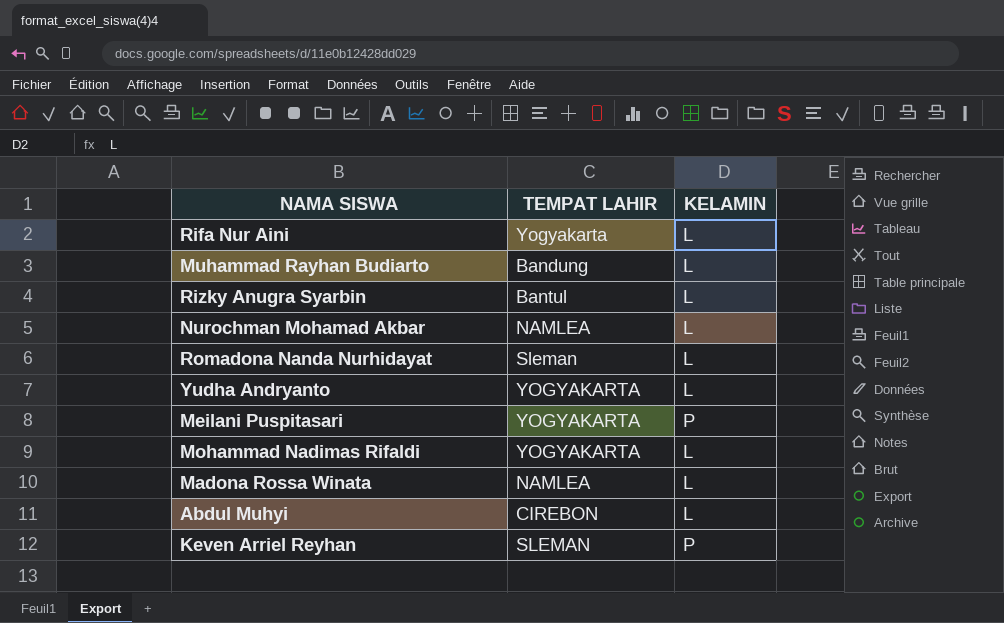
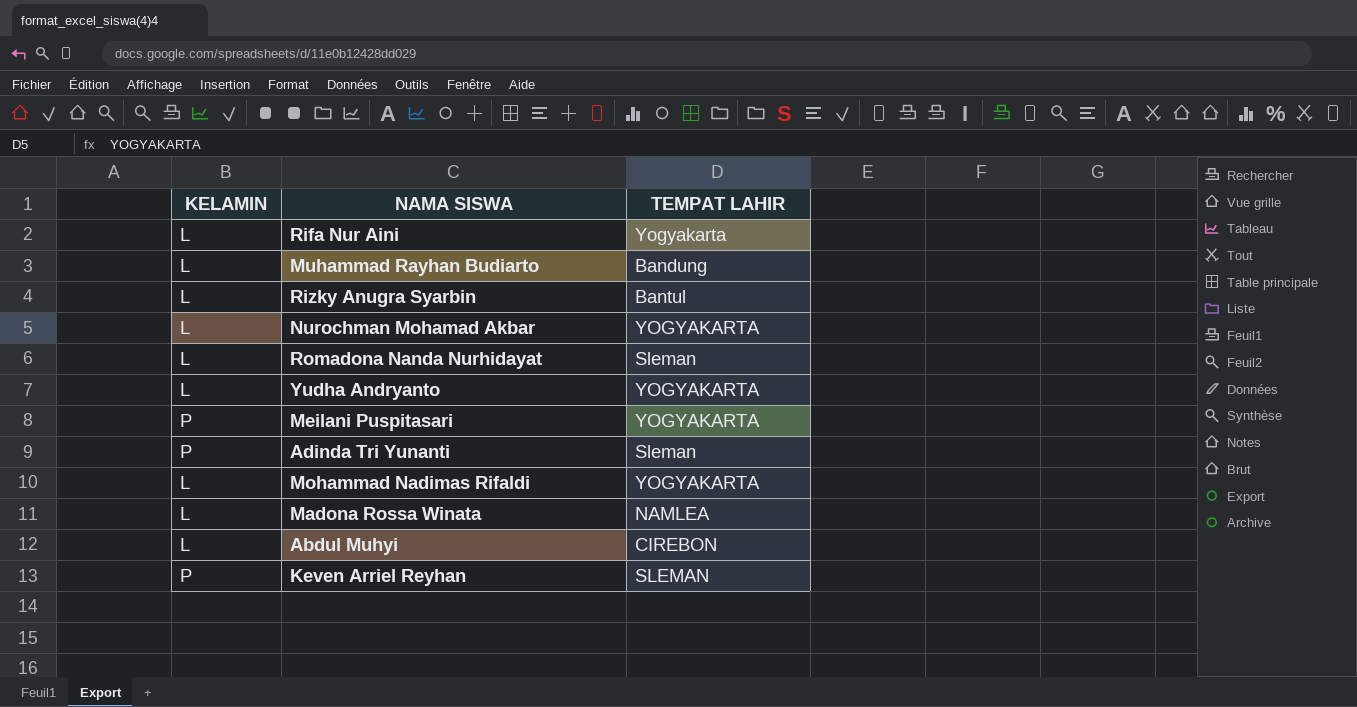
column KELAMIN | position: 3 -> 1
Nurochman Mohamad Akbar | TEMPAT LAHIR: NAMLEA -> YOGYAKARTA
row Adinda Tri Yunanti: none -> P | Sleman

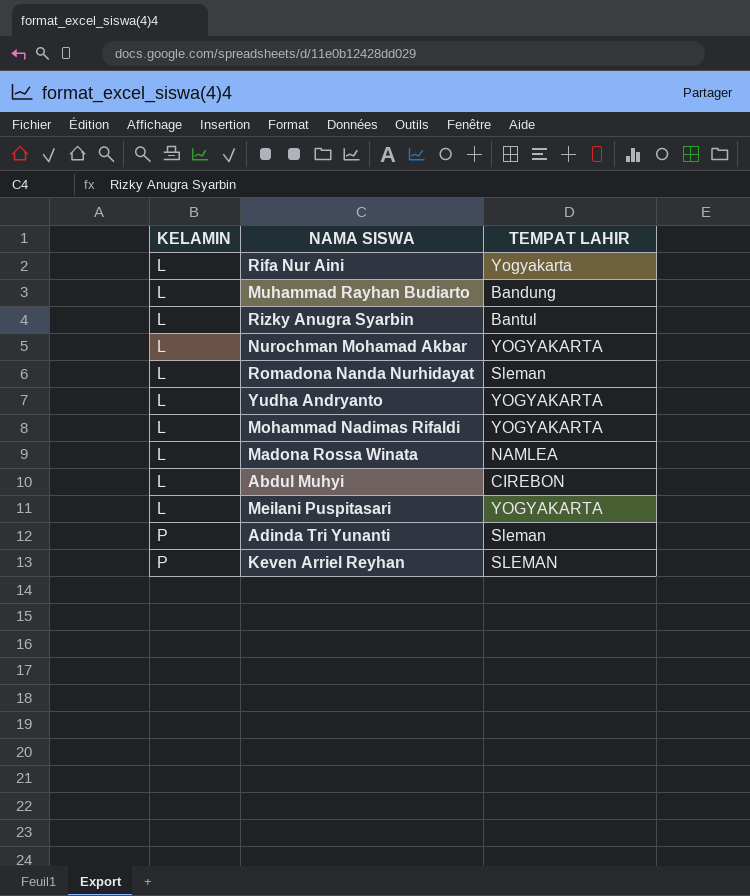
row order: none -> KELAMIN ascending
Meilani Puspitasari | KELAMIN: P -> L

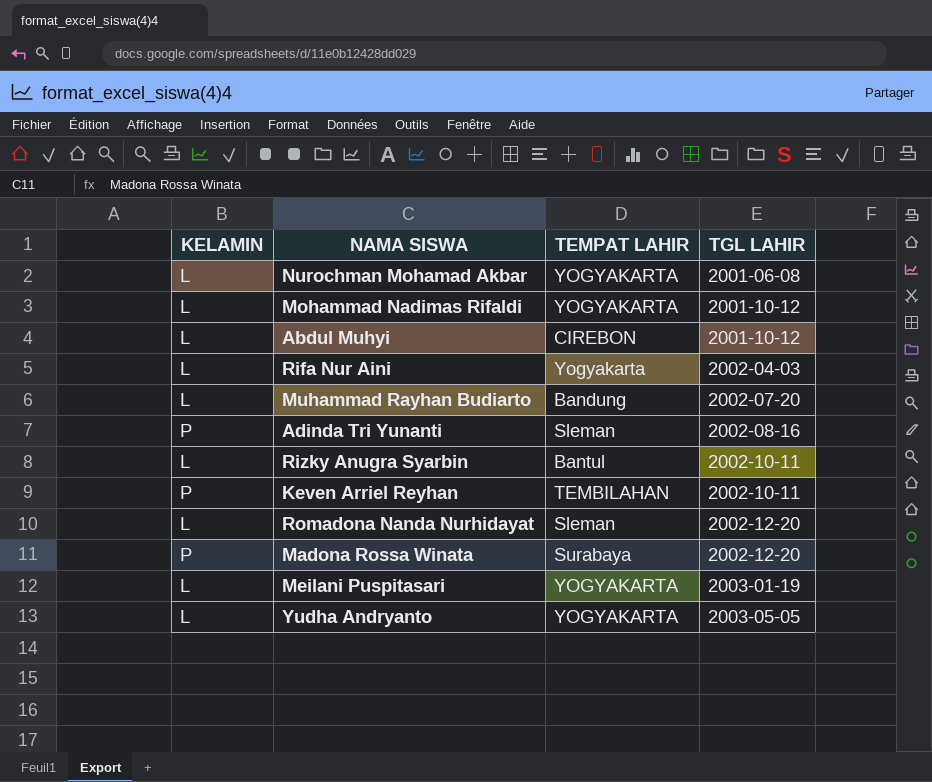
row order: KELAMIN ascending -> TGL LAHIR ascending
column TGL LAHIR | position: none -> 4
Keven Arriel Reyhan | TEMPAT LAHIR: SLEMAN -> TEMBILAHAN
Madona Rossa Winata | KELAMIN: L -> P
Madona Rossa Winata | TEMPAT LAHIR: NAMLEA -> Surabaya

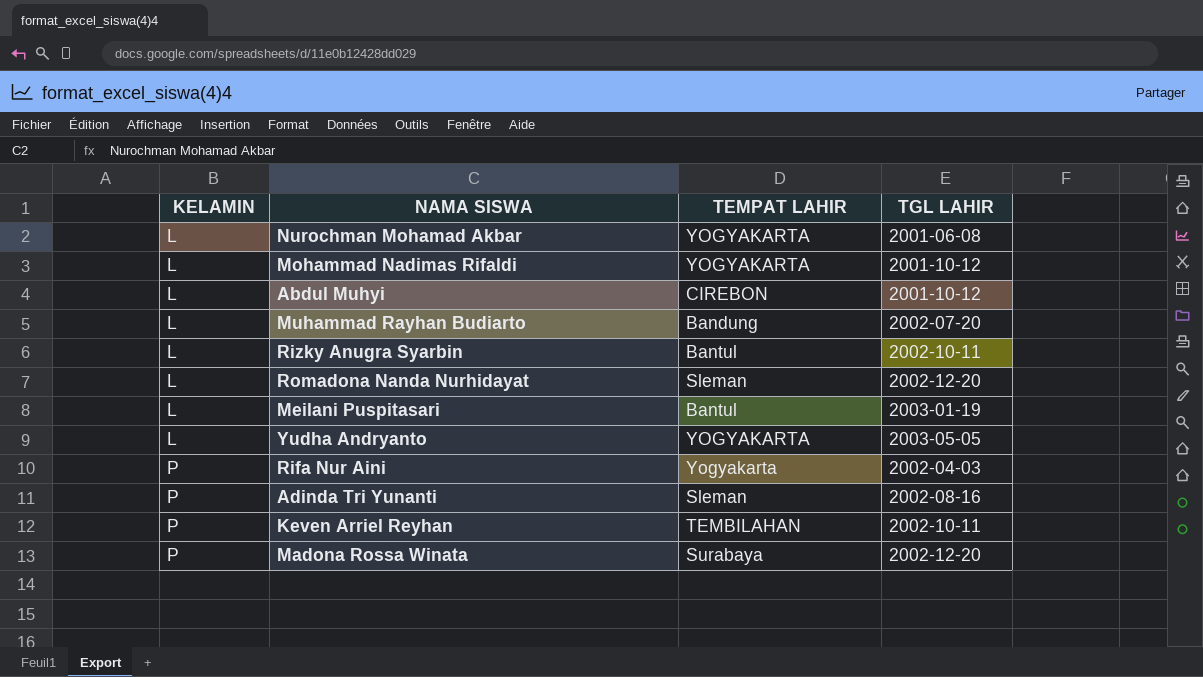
row order: TGL LAHIR ascending -> KELAMIN ascending
Meilani Puspitasari | TEMPAT LAHIR: YOGYAKARTA -> Bantul
Rifa Nur Aini | KELAMIN: L -> P

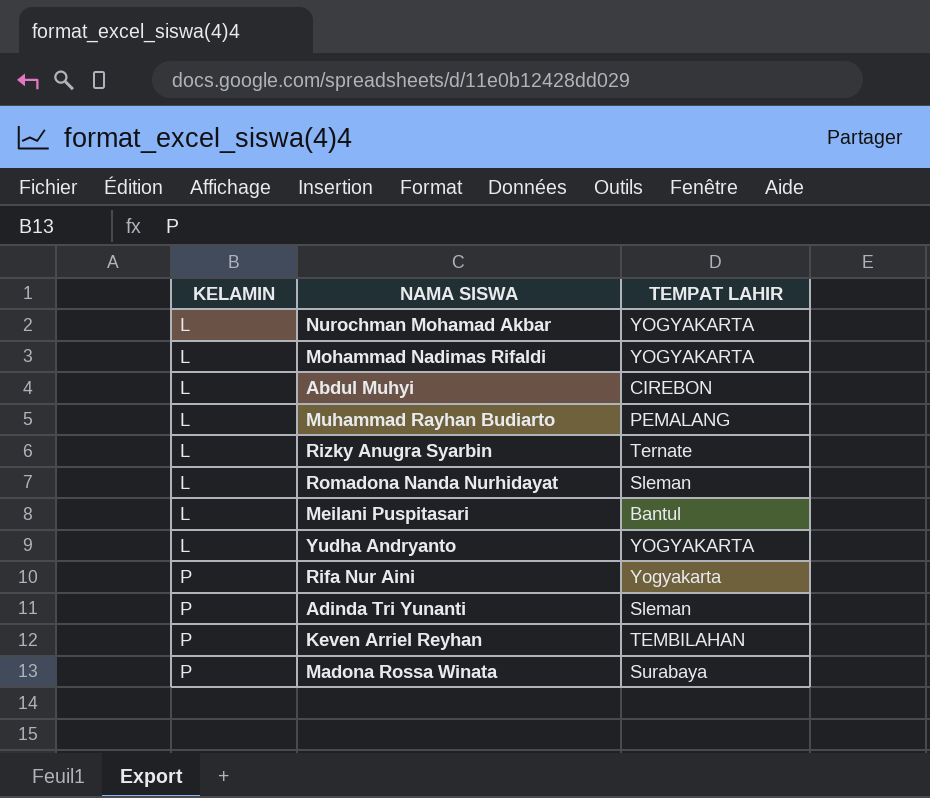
column TGL LAHIR | position: 4 -> none
Muhammad Rayhan Budiarto | TEMPAT LAHIR: Bandung -> PEMALANG
Rizky Anugra Syarbin | TEMPAT LAHIR: Bantul -> Ternate

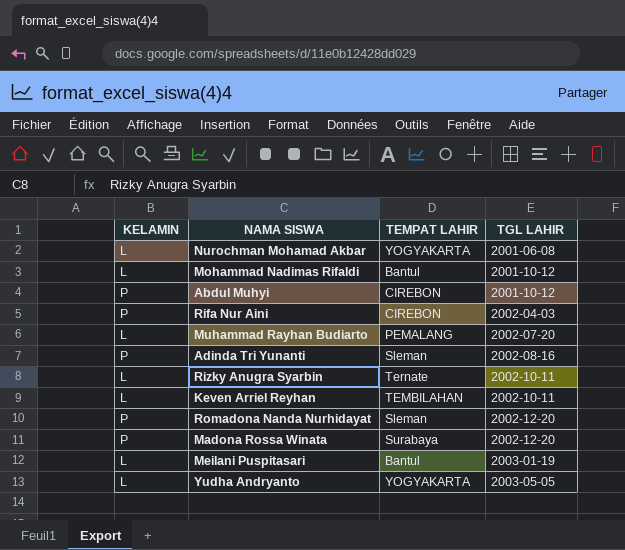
row order: KELAMIN ascending -> TGL LAHIR ascending
column TGL LAHIR | position: none -> 4
Mohammad Nadimas Rifaldi | TEMPAT LAHIR: YOGYAKARTA -> Bantul
Abdul Muhyi | KELAMIN: L -> P
Rifa Nur Aini | TEMPAT LAHIR: Yogyakarta -> CIREBON
Keven Arriel Reyhan | KELAMIN: P -> L
Romadona Nanda Nurhidayat | KELAMIN: L -> P

